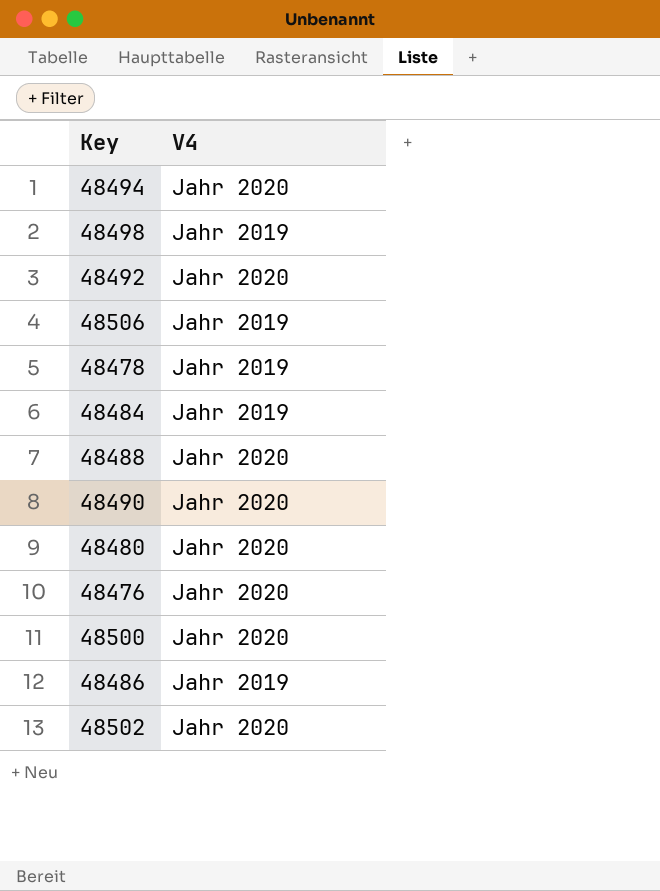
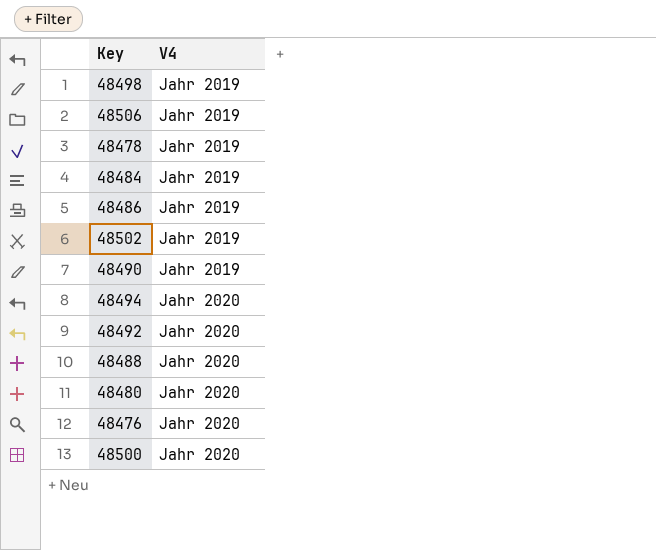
row order: none -> V4 ascending
48502 | V4: Jahr 2020 -> Jahr 2019
48490 | V4: Jahr 2020 -> Jahr 2019

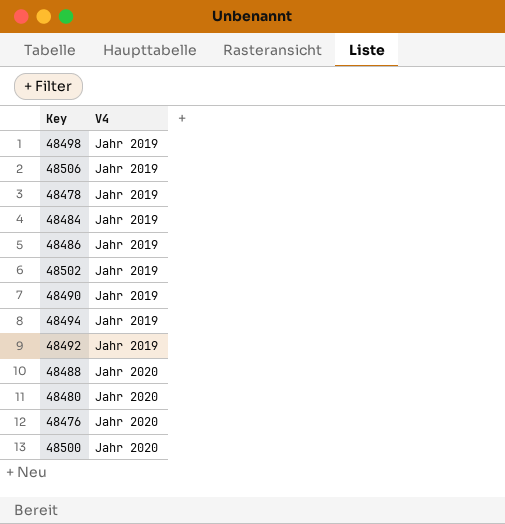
48494 | V4: Jahr 2020 -> Jahr 2019
48492 | V4: Jahr 2020 -> Jahr 2019

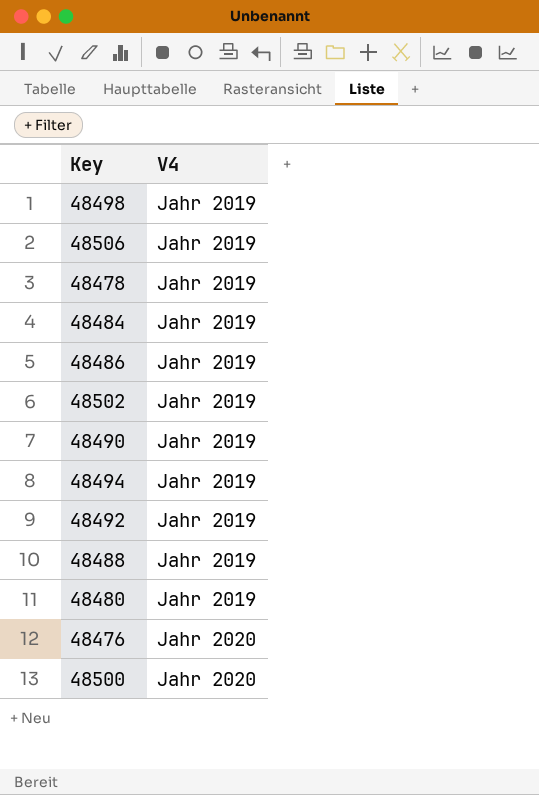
48488 | V4: Jahr 2020 -> Jahr 2019
48480 | V4: Jahr 2020 -> Jahr 2019

